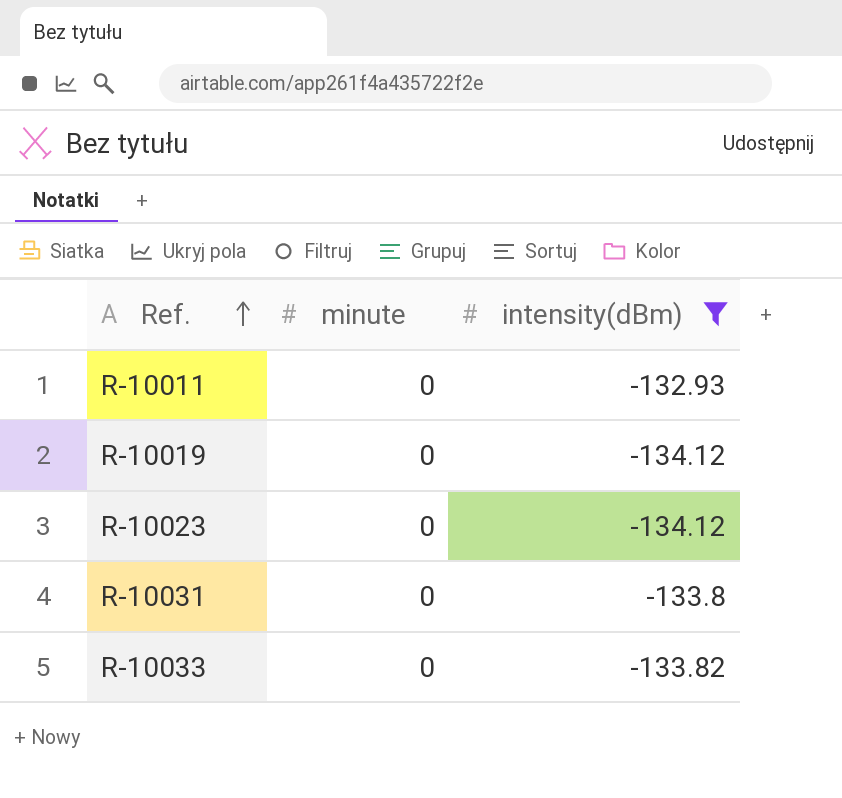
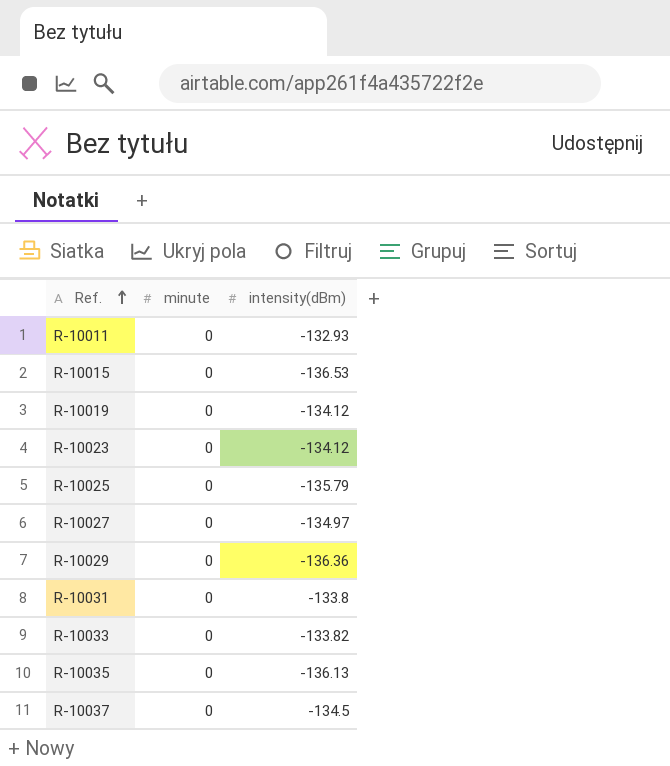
filter: intensity(dBm) >= -134.12 -> none

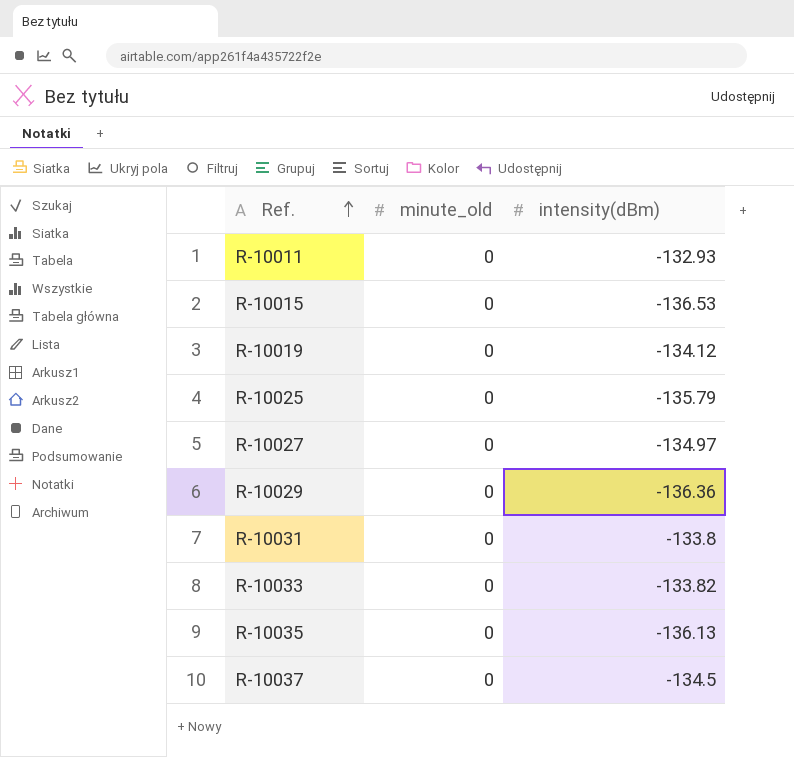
column name: minute -> minute_old
row R-10023: 0 | -134.12 -> none

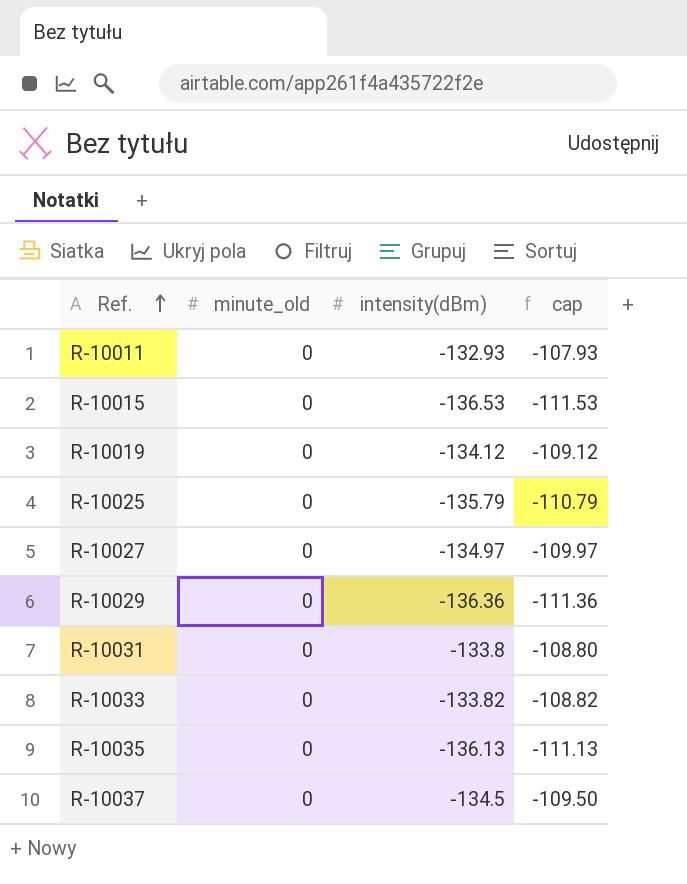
column cap | formula: none -> [intensity(dBm)] + 25

